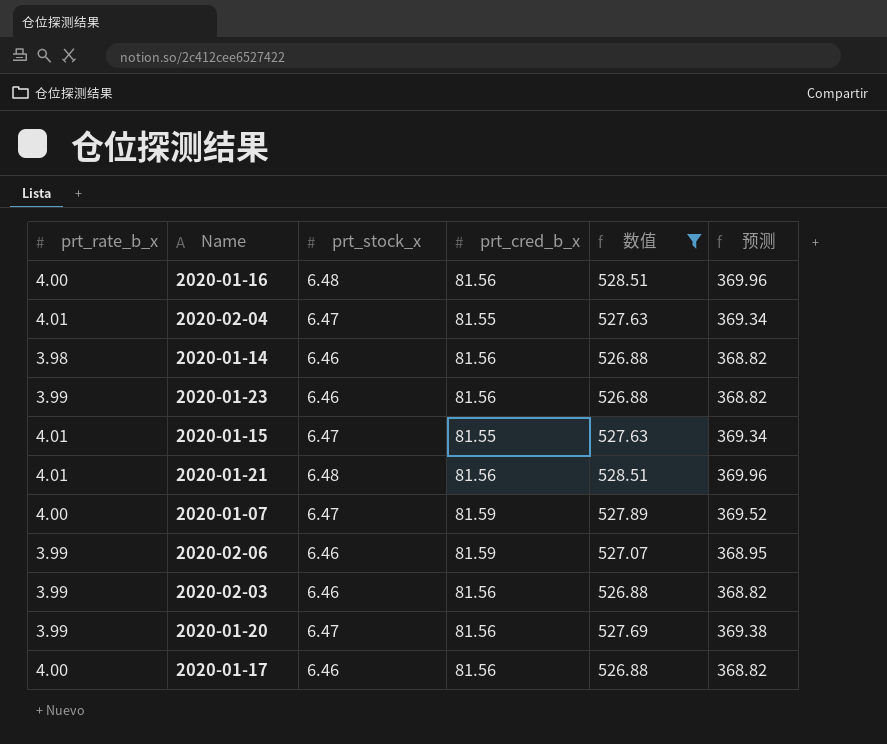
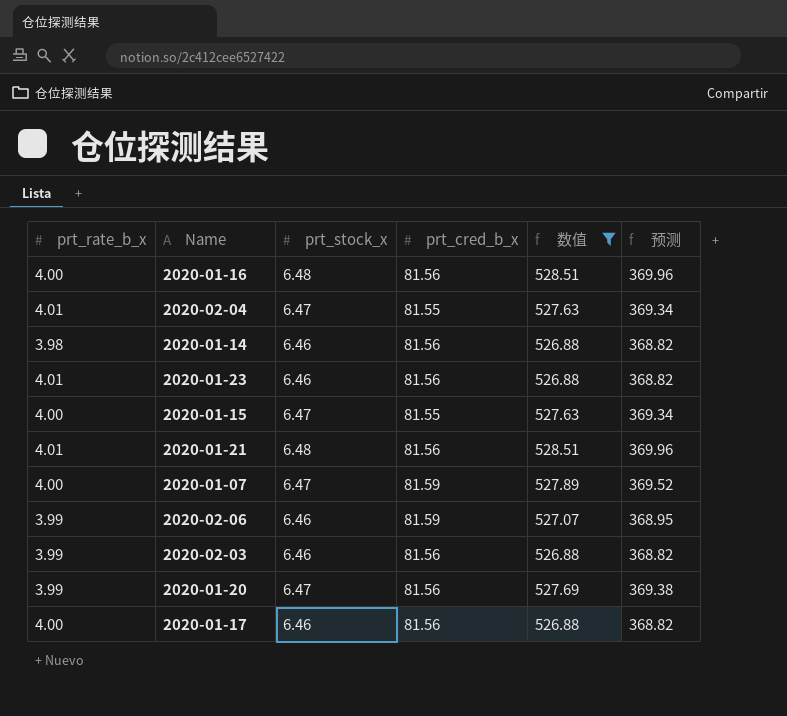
2020-01-23 | prt_rate_b_x: 3.99 -> 4.01
2020-01-15 | prt_rate_b_x: 4.01 -> 4.00

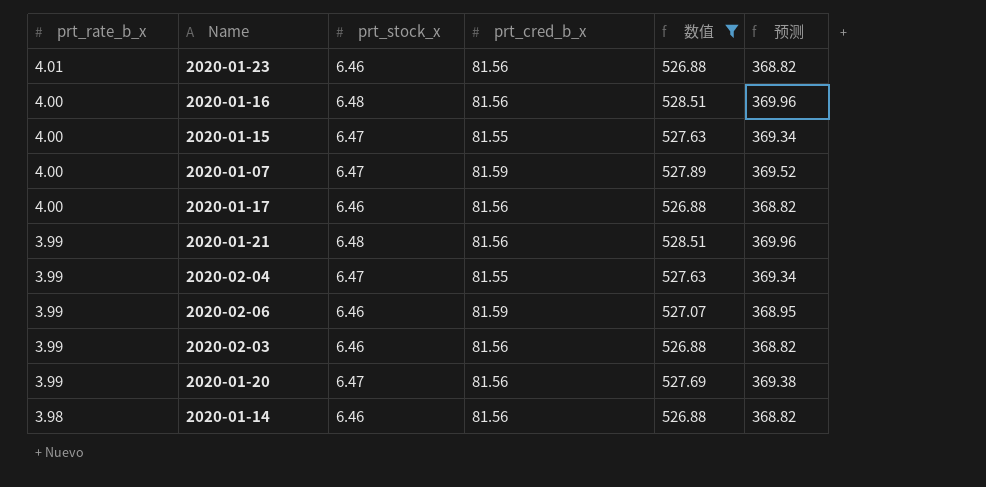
row order: none -> prt_rate_b_x descending
2020-01-21 | prt_rate_b_x: 4.01 -> 3.99
2020-02-04 | prt_rate_b_x: 4.01 -> 3.99

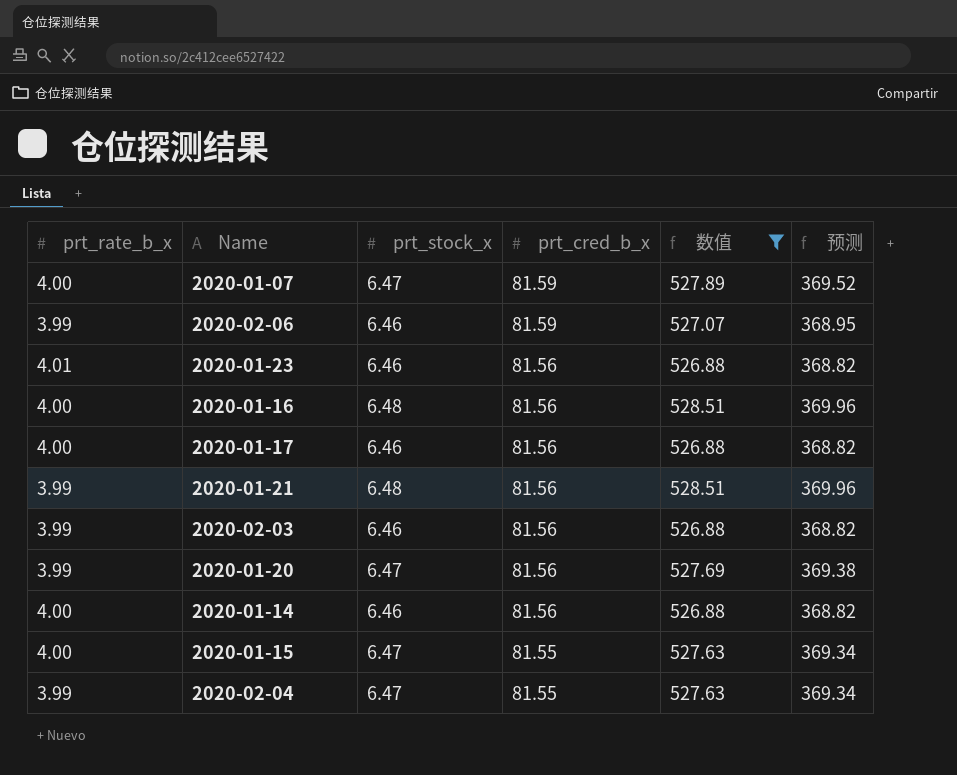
row order: prt_rate_b_x descending -> prt_cred_b_x descending
2020-01-14 | prt_rate_b_x: 3.98 -> 4.00

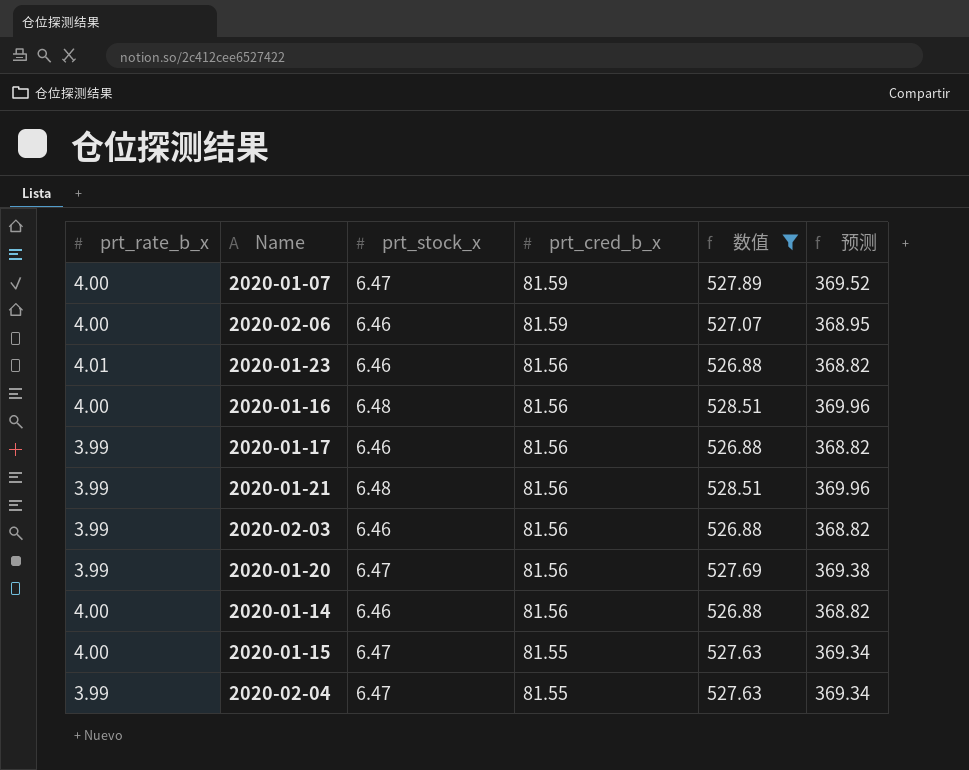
2020-02-06 | prt_rate_b_x: 3.99 -> 4.00
2020-01-17 | prt_rate_b_x: 4.00 -> 3.99

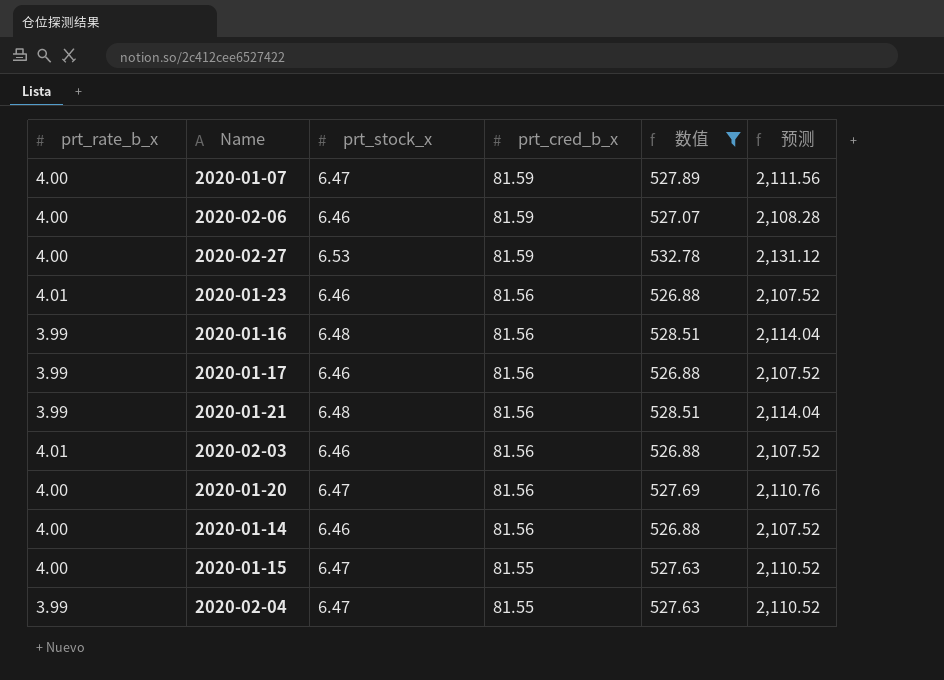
column 预测 | formula: [数值] * 0.7 -> [数值] * 4
row 2020-02-27: none -> 4.00 | 6.53 | 81.59 | 532.78 | 2,131.12
2020-01-16 | prt_rate_b_x: 4.00 -> 3.99
2020-02-03 | prt_rate_b_x: 3.99 -> 4.01
2020-01-20 | prt_rate_b_x: 3.99 -> 4.00

